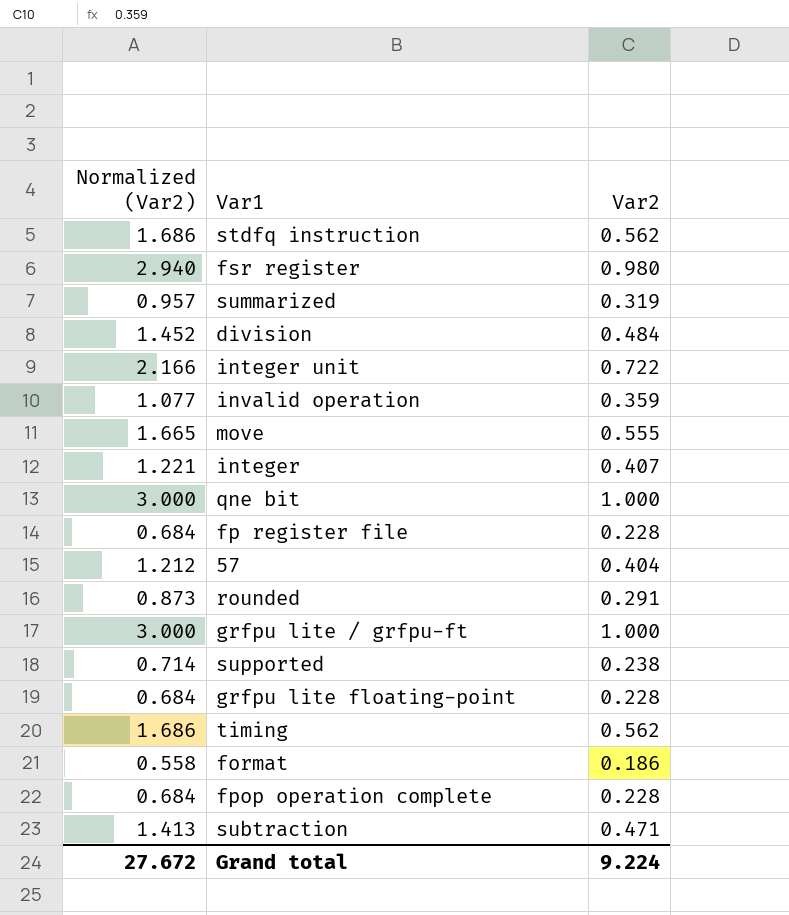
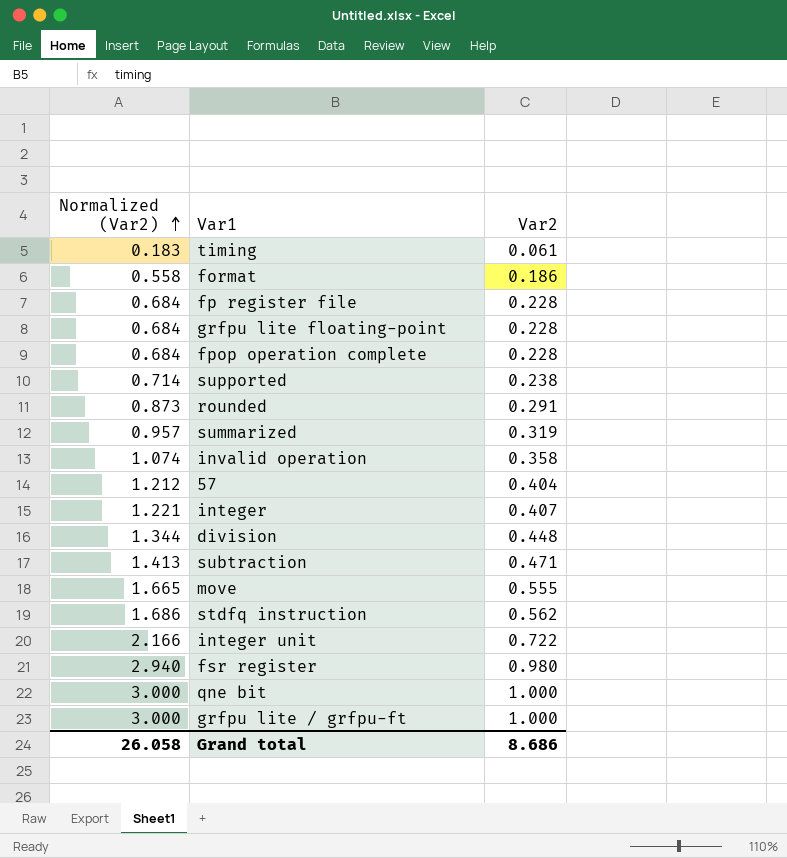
row order: none -> Normalized (Var2) ascending
timing | Normalized (Var2): 1.686 -> 0.183
timing | Var2: 0.562 -> 0.061
invalid operation | Normalized (Var2): 1.077 -> 1.074
invalid operation | Var2: 0.359 -> 0.358
division | Normalized (Var2): 1.452 -> 1.344
division | Var2: 0.484 -> 0.448
Grand total | Normalized (Var2): 27.672 -> 26.058
Grand total | Var2: 9.224 -> 8.686

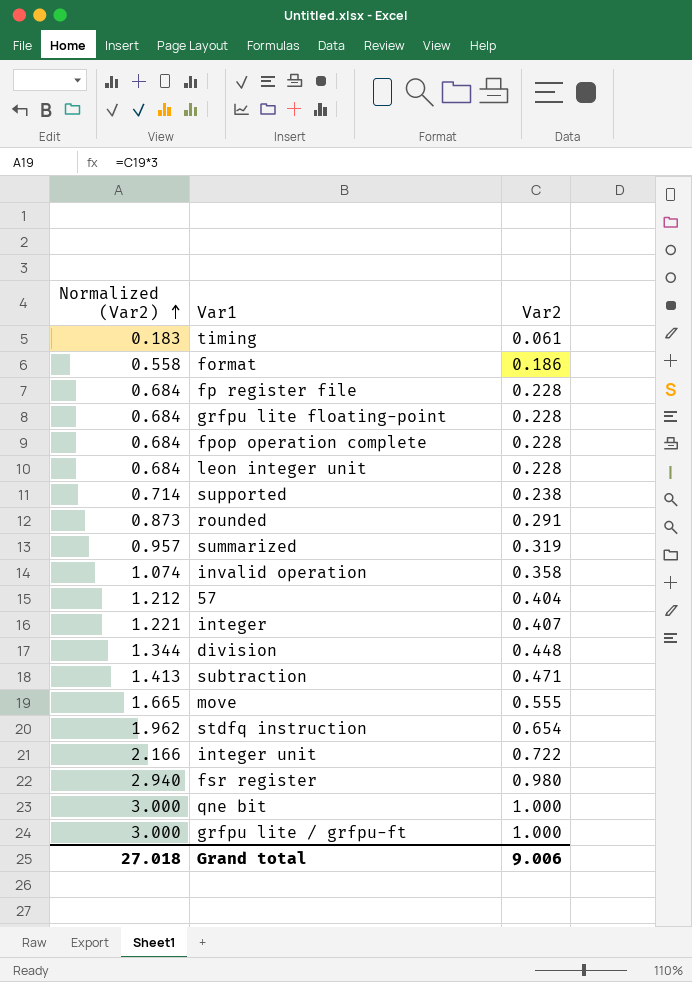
row leon integer unit: none -> 0.684 | 0.228
stdfq instruction | Normalized (Var2): 1.686 -> 1.962
stdfq instruction | Var2: 0.562 -> 0.654
Grand total | Normalized (Var2): 26.058 -> 27.018
Grand total | Var2: 8.686 -> 9.006

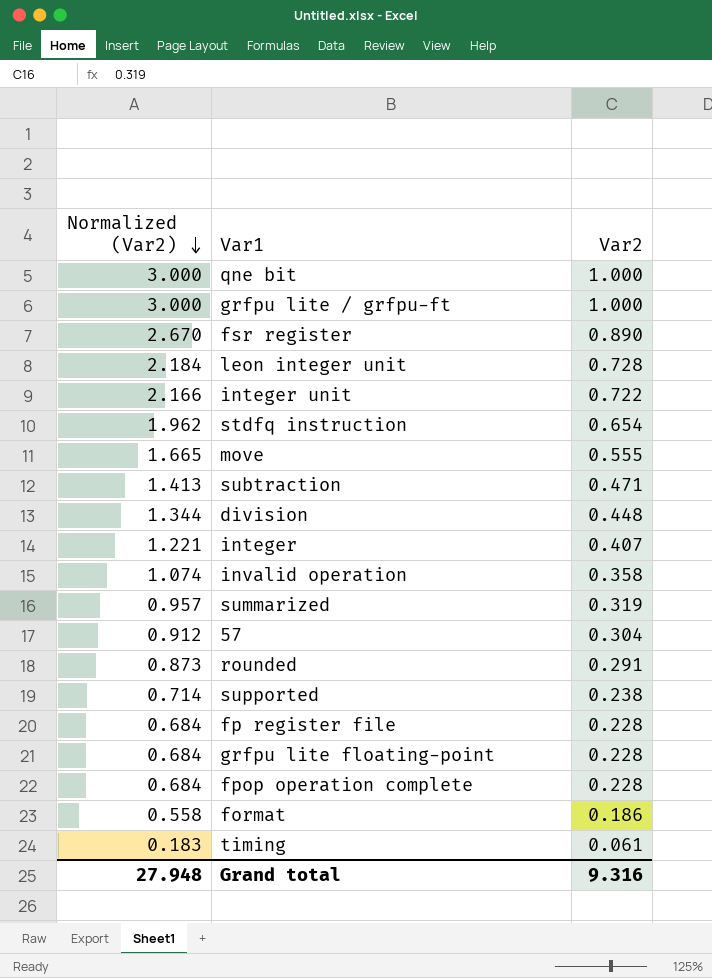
row order: Normalized (Var2) ascending -> Normalized (Var2) descending
fsr register | Normalized (Var2): 2.940 -> 2.670
fsr register | Var2: 0.980 -> 0.890
leon integer unit | Normalized (Var2): 0.684 -> 2.184
leon integer unit | Var2: 0.228 -> 0.728
57 | Normalized (Var2): 1.212 -> 0.912
57 | Var2: 0.404 -> 0.304
Grand total | Normalized (Var2): 27.018 -> 27.948
Grand total | Var2: 9.006 -> 9.316

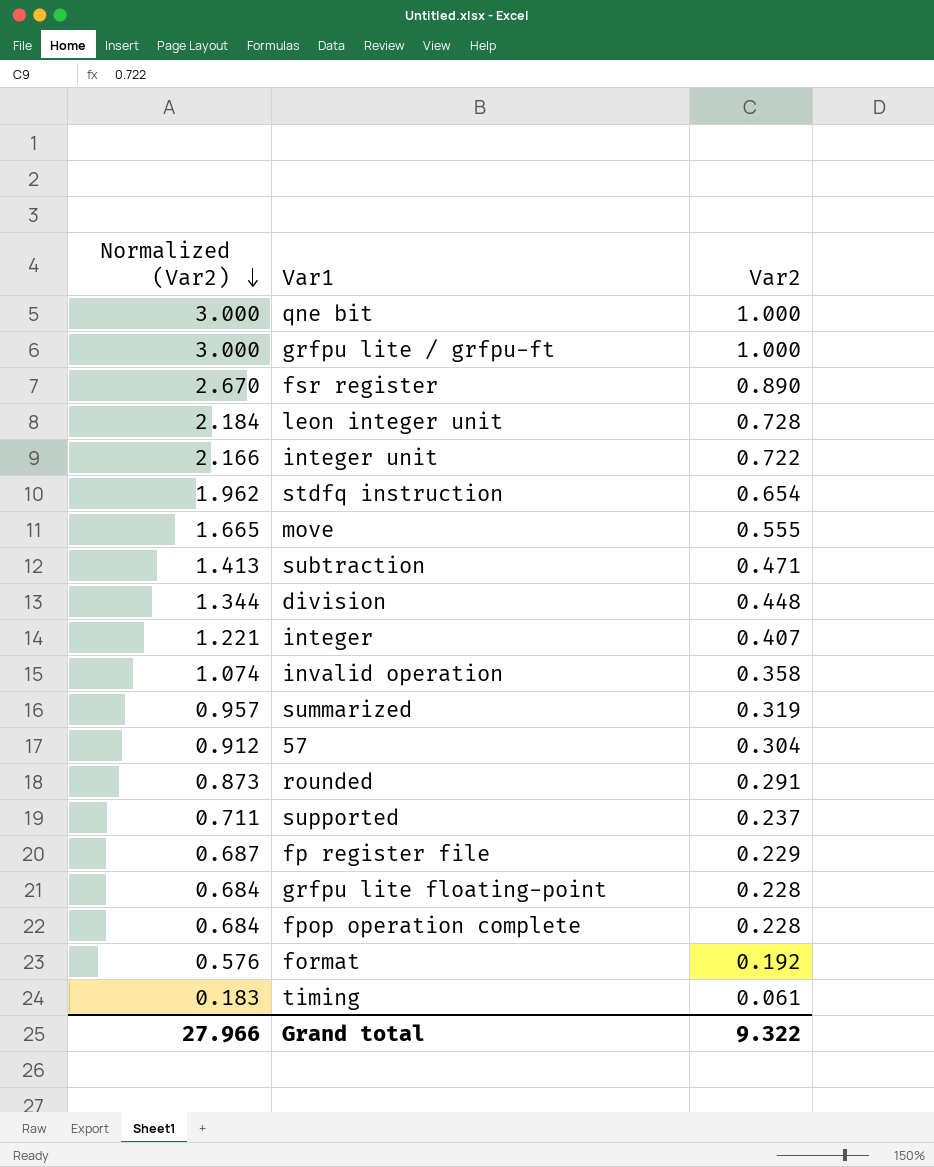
supported | Normalized (Var2): 0.714 -> 0.711
supported | Var2: 0.238 -> 0.237
fp register file | Normalized (Var2): 0.684 -> 0.687
fp register file | Var2: 0.228 -> 0.229
format | Normalized (Var2): 0.558 -> 0.576
format | Var2: 0.186 -> 0.192
Grand total | Normalized (Var2): 27.948 -> 27.966
Grand total | Var2: 9.316 -> 9.322

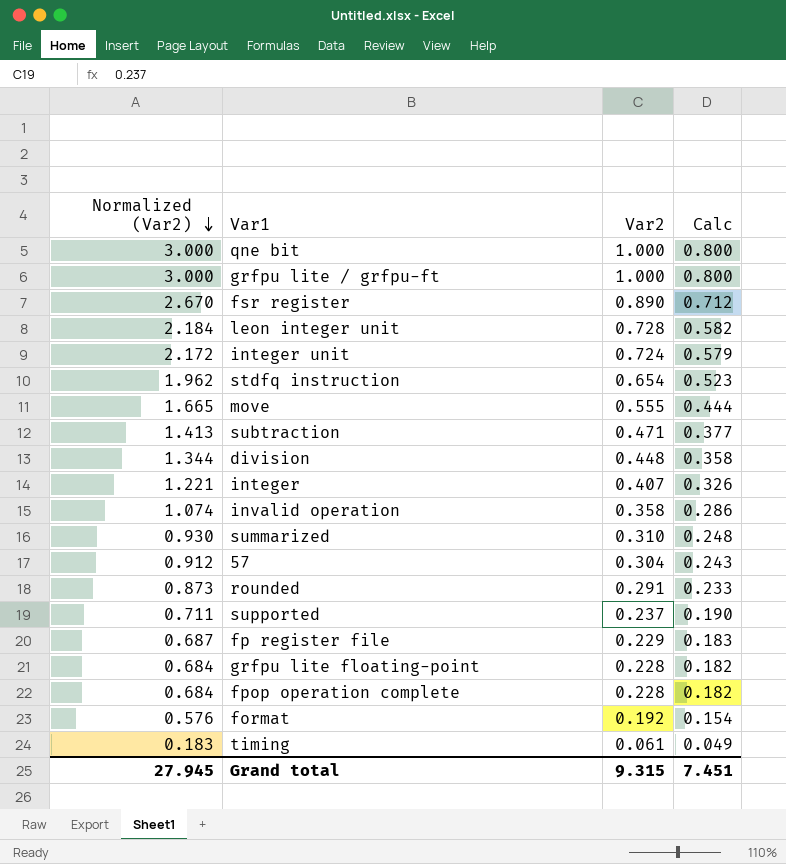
column Calc | formula: none -> [Var2] * 0.8
integer unit | Normalized (Var2): 2.166 -> 2.172
integer unit | Var2: 0.722 -> 0.724
summarized | Normalized (Var2): 0.957 -> 0.930
summarized | Var2: 0.319 -> 0.310
Grand total | Normalized (Var2): 27.966 -> 27.945
Grand total | Var2: 9.322 -> 9.315

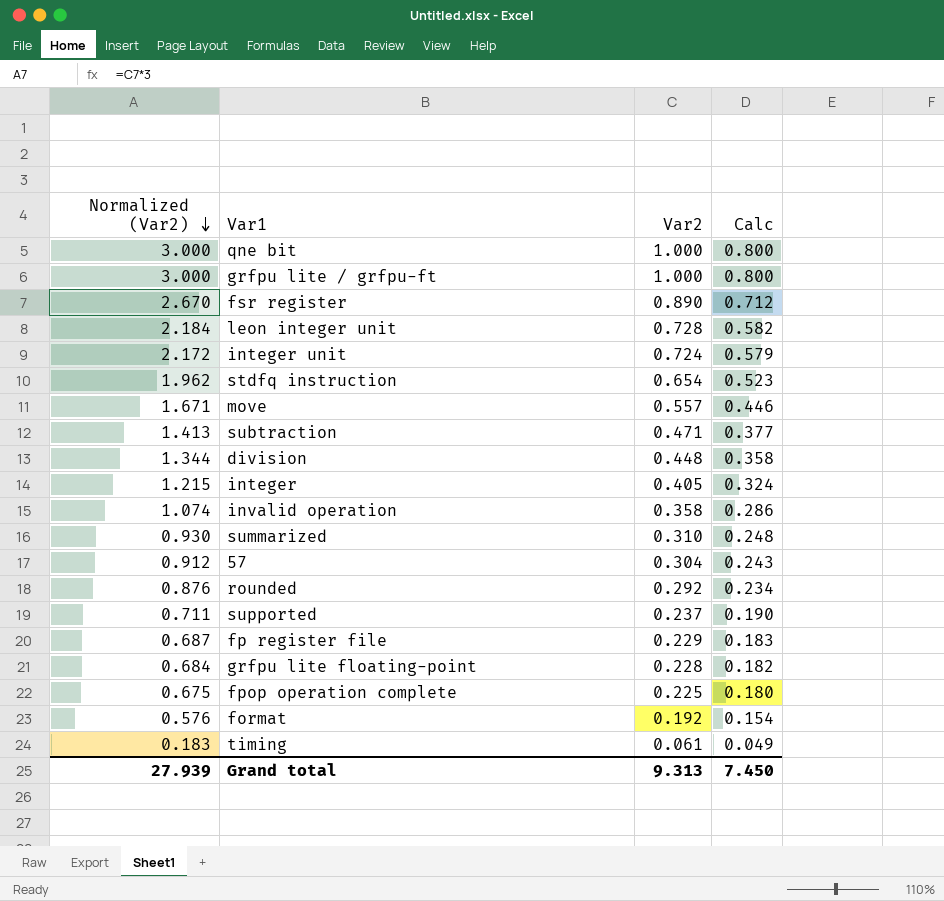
move | Normalized (Var2): 1.665 -> 1.671
move | Var2: 0.555 -> 0.557
move | Calc: 0.444 -> 0.446
integer | Normalized (Var2): 1.221 -> 1.215
integer | Var2: 0.407 -> 0.405
integer | Calc: 0.326 -> 0.324
rounded | Normalized (Var2): 0.873 -> 0.876
rounded | Var2: 0.291 -> 0.292
rounded | Calc: 0.233 -> 0.234
fpop operation complete | Normalized (Var2): 0.684 -> 0.675
fpop operation complete | Var2: 0.228 -> 0.225
fpop operation complete | Calc: 0.182 -> 0.180
Grand total | Normalized (Var2): 27.945 -> 27.939
Grand total | Var2: 9.315 -> 9.313
Grand total | Calc: 7.451 -> 7.450

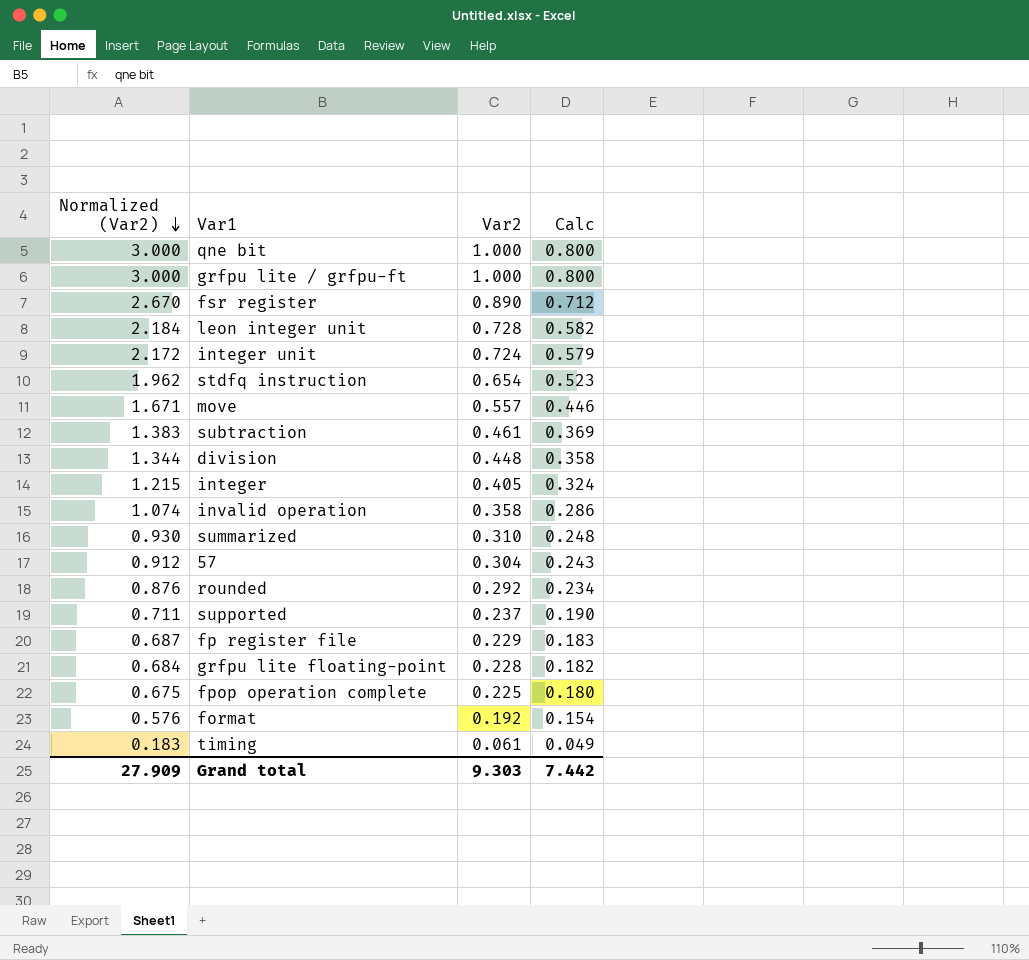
subtraction | Normalized (Var2): 1.413 -> 1.383
subtraction | Var2: 0.471 -> 0.461
subtraction | Calc: 0.377 -> 0.369
Grand total | Normalized (Var2): 27.939 -> 27.909
Grand total | Var2: 9.313 -> 9.303
Grand total | Calc: 7.450 -> 7.442

